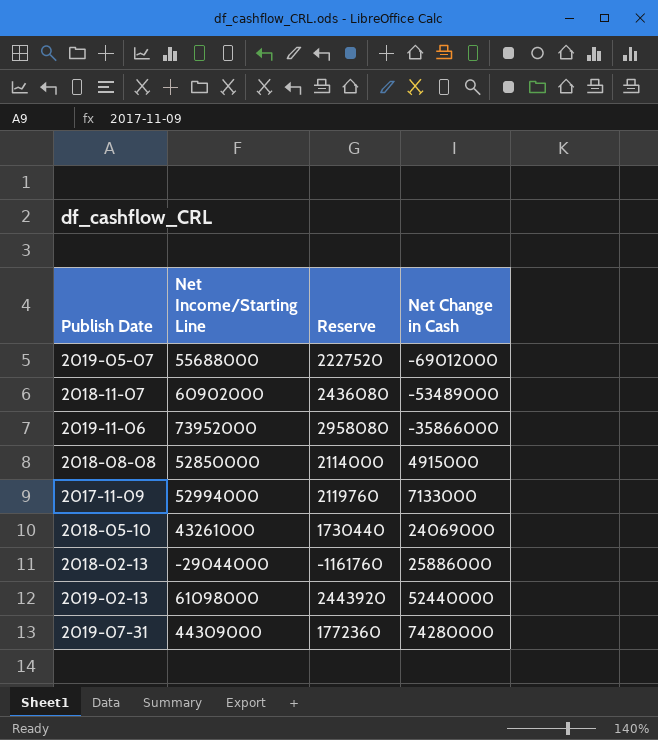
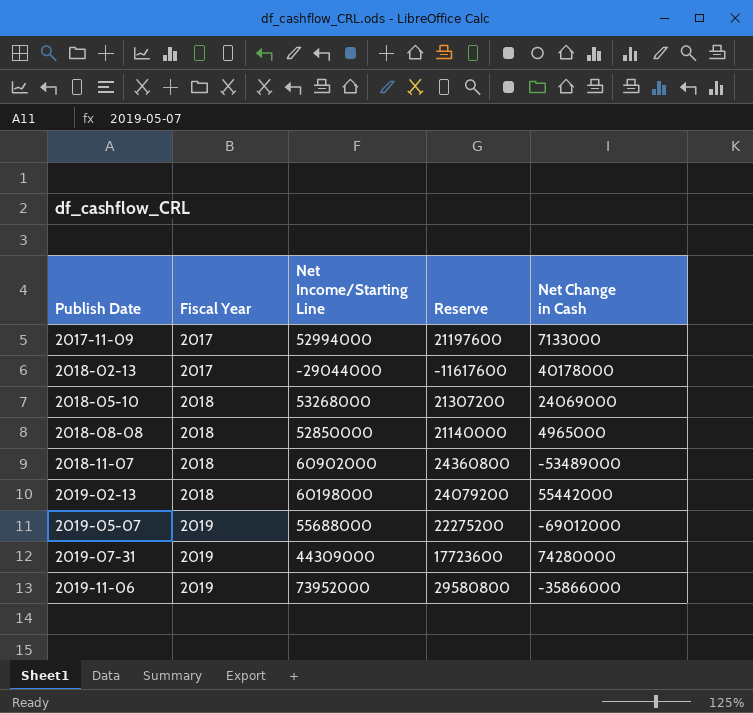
row order: Net Change in Cash ascending -> Publish Date ascending
column Fiscal Year | position: none -> 2
column Reserve | formula: [Net Income/Starting Line] * 0.04 -> [Net Income/Starting Line] * 0.4
2018-02-13 | Net Change in Cash: 25886000 -> 40178000
2018-05-10 | Net Income/Starting Line: 43261000 -> 53268000
2018-08-08 | Net Change in Cash: 4915000 -> 4965000
2019-02-13 | Net Income/Starting Line: 61098000 -> 60198000
2019-02-13 | Net Change in Cash: 52440000 -> 55442000

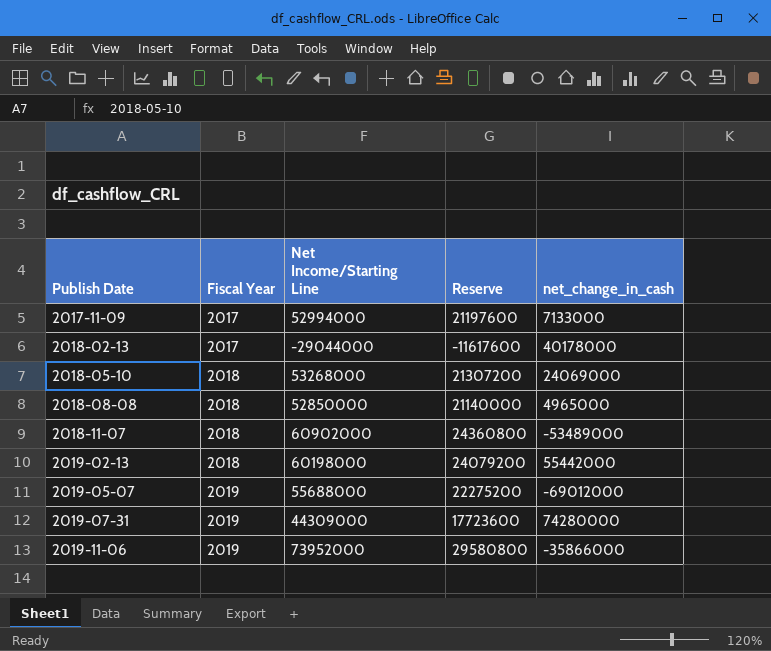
column name: Net Change in Cash -> net_change_in_cash

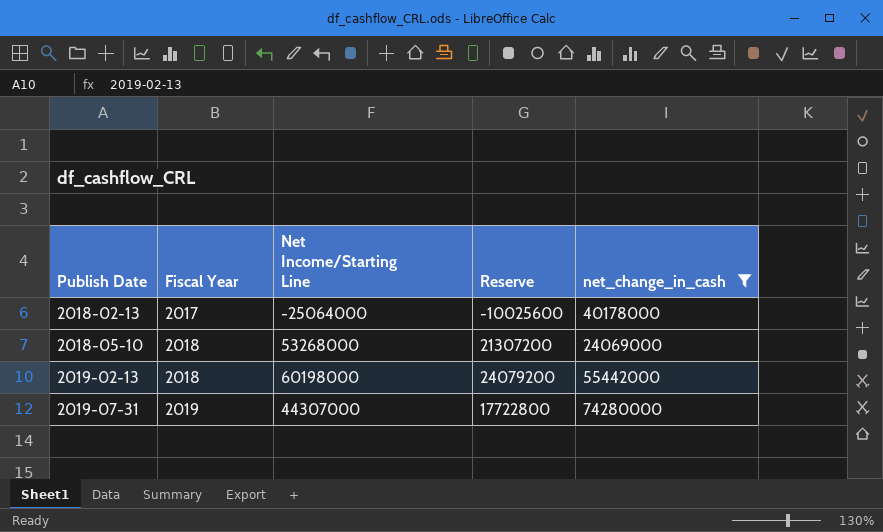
filter: none -> net_change_in_cash >= 24069000
2018-02-13 | Net Income/Starting Line: -29044000 -> -25064000
2018-02-13 | Reserve: -11617600 -> -10025600
2019-07-31 | Net Income/Starting Line: 44309000 -> 44307000
2019-07-31 | Reserve: 17723600 -> 17722800

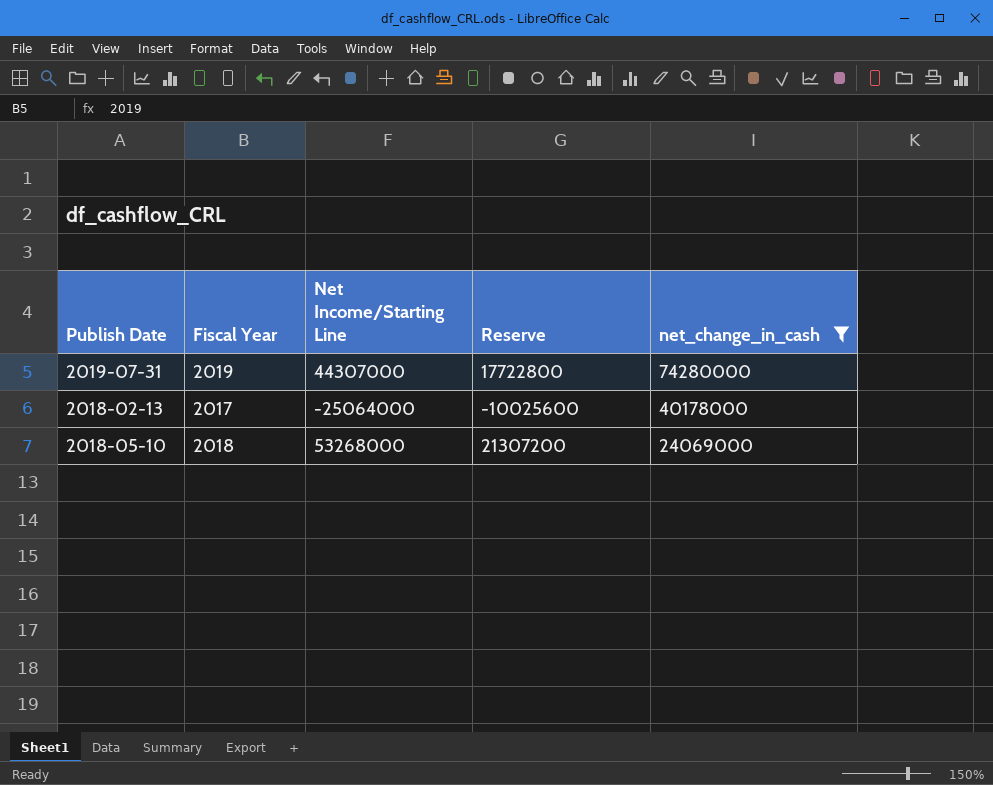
row order: Publish Date ascending -> net_change_in_cash descending
row 2019-02-13: 2018 | 60198000 | 24079200 | 55442000 -> none

